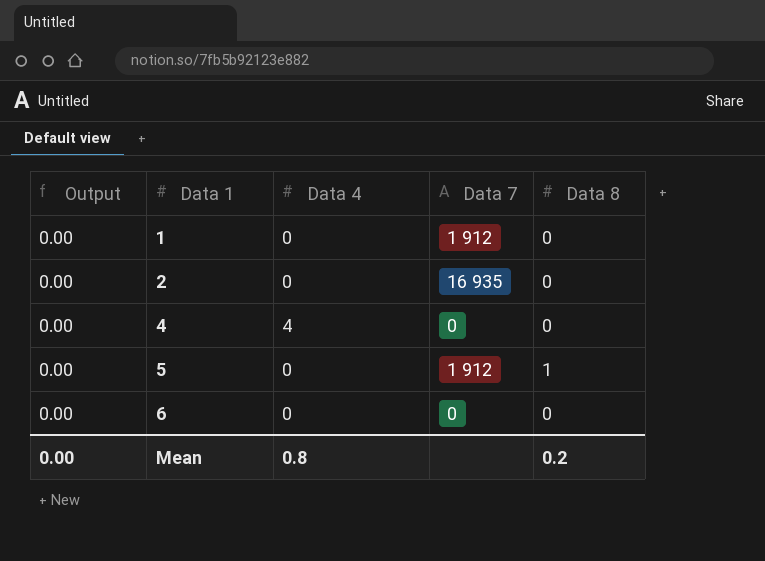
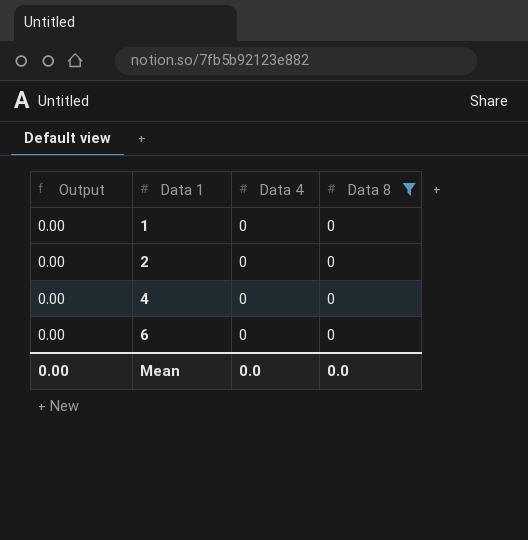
filter: none -> Data 8 = 0
column Data 7 | position: 4 -> none
4 | Data 4: 4 -> 0
Mean | Data 4: 0.8 -> 0.0
Mean | Data 8: 0.2 -> 0.0

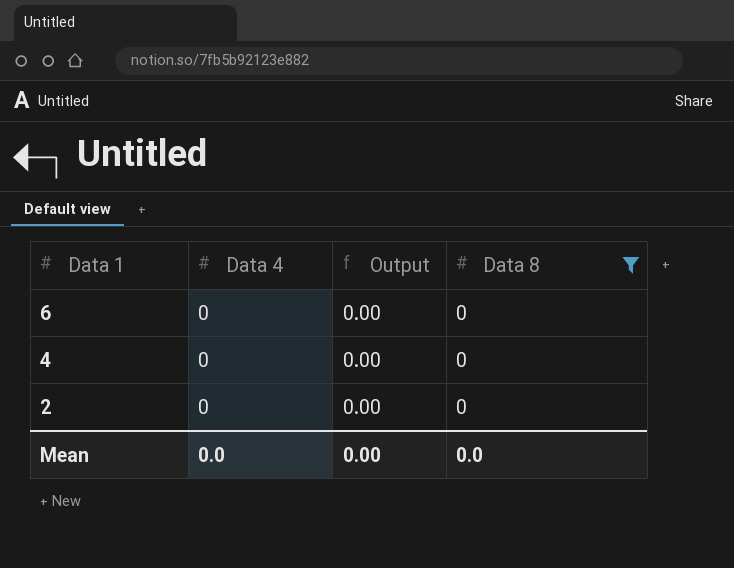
row order: Data 1 ascending -> Data 1 descending
column Output | position: 1 -> 3
row 1: 0.00 | 0 | 0 -> none

